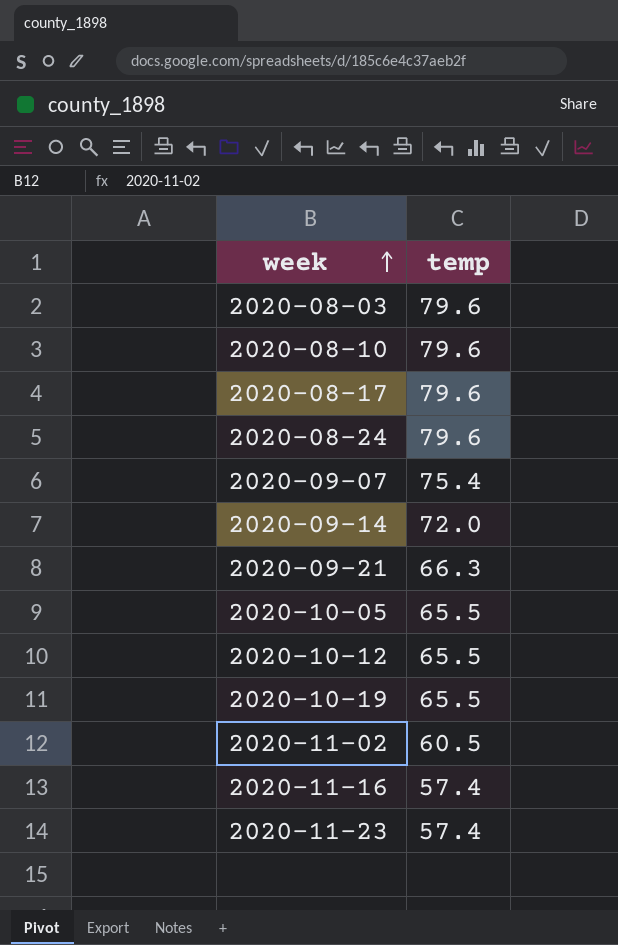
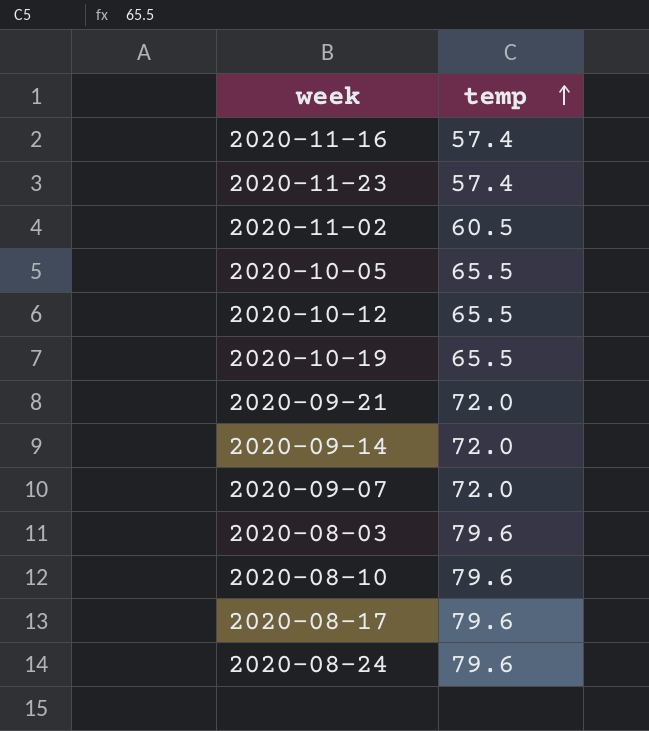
row order: week ascending -> temp ascending
2020-09-21 | temp: 66.3 -> 72.0
2020-09-07 | temp: 75.4 -> 72.0

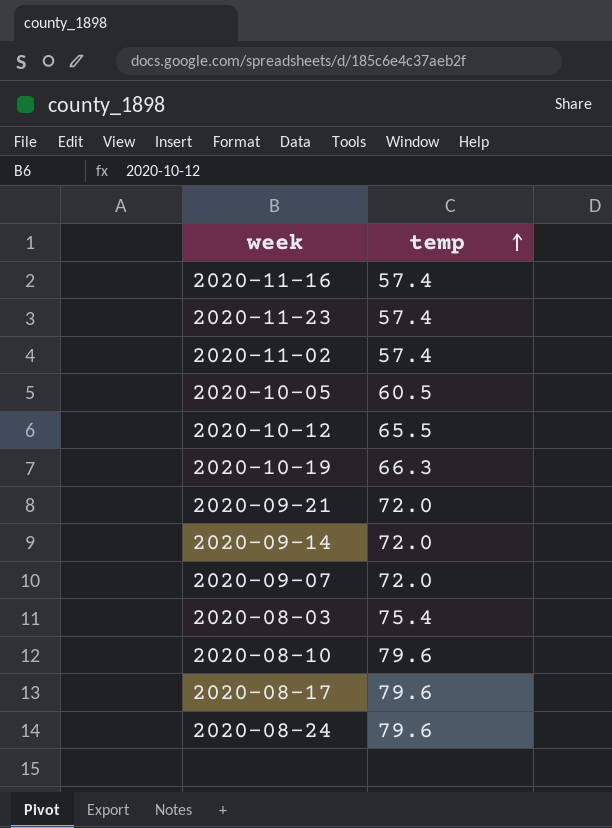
2020-11-02 | temp: 60.5 -> 57.4
2020-10-05 | temp: 65.5 -> 60.5
2020-10-19 | temp: 65.5 -> 66.3
2020-08-03 | temp: 79.6 -> 75.4

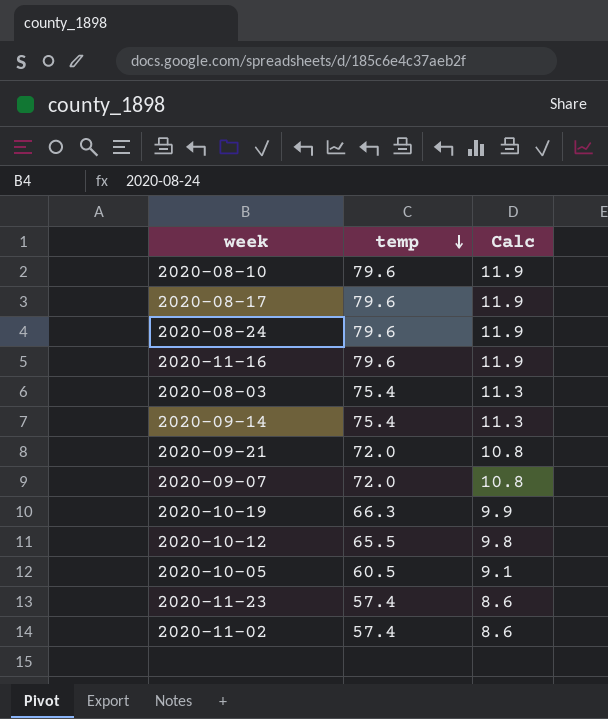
row order: temp ascending -> temp descending
column Calc | formula: none -> [temp] * 0.15
2020-11-16 | temp: 57.4 -> 79.6
2020-09-14 | temp: 72.0 -> 75.4

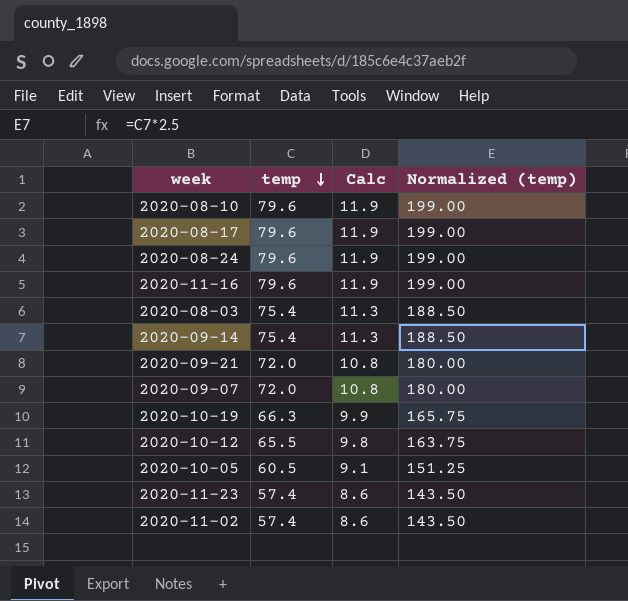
column Normalized (temp) | formula: none -> [temp] * 2.5

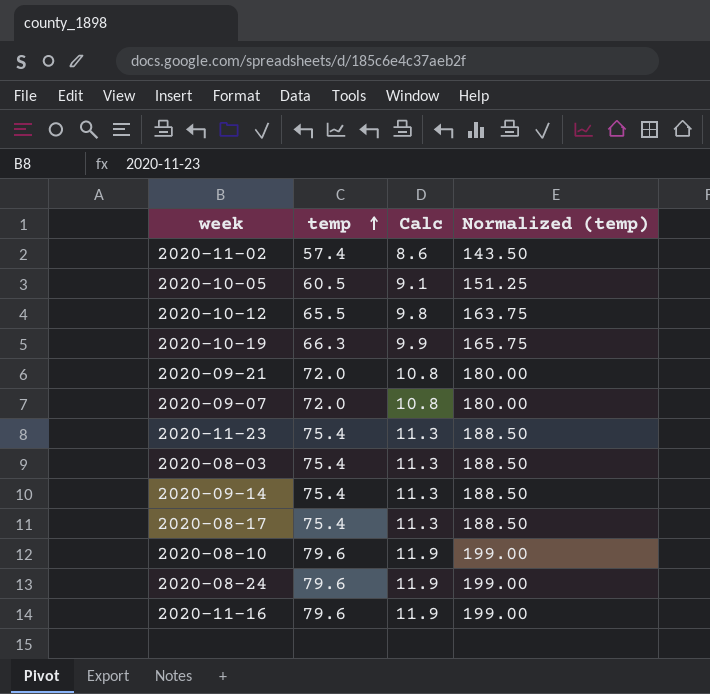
row order: temp descending -> temp ascending
2020-11-23 | temp: 57.4 -> 75.4
2020-11-23 | Calc: 8.6 -> 11.3
2020-11-23 | Normalized (temp): 143.50 -> 188.50
2020-08-17 | temp: 79.6 -> 75.4
2020-08-17 | Calc: 11.9 -> 11.3
2020-08-17 | Normalized (temp): 199.00 -> 188.50

